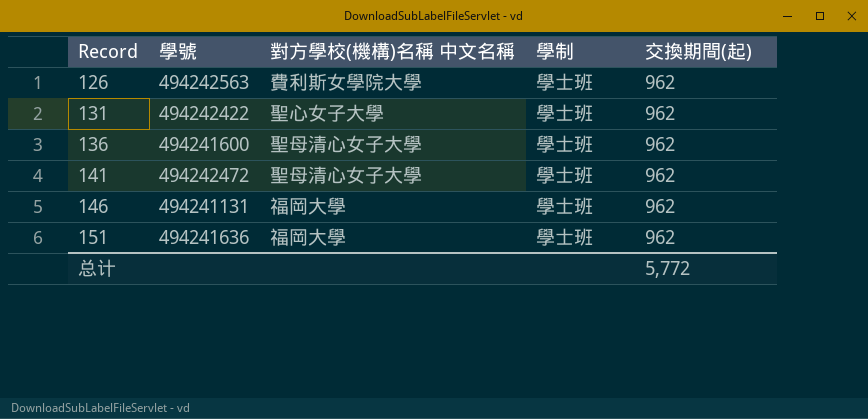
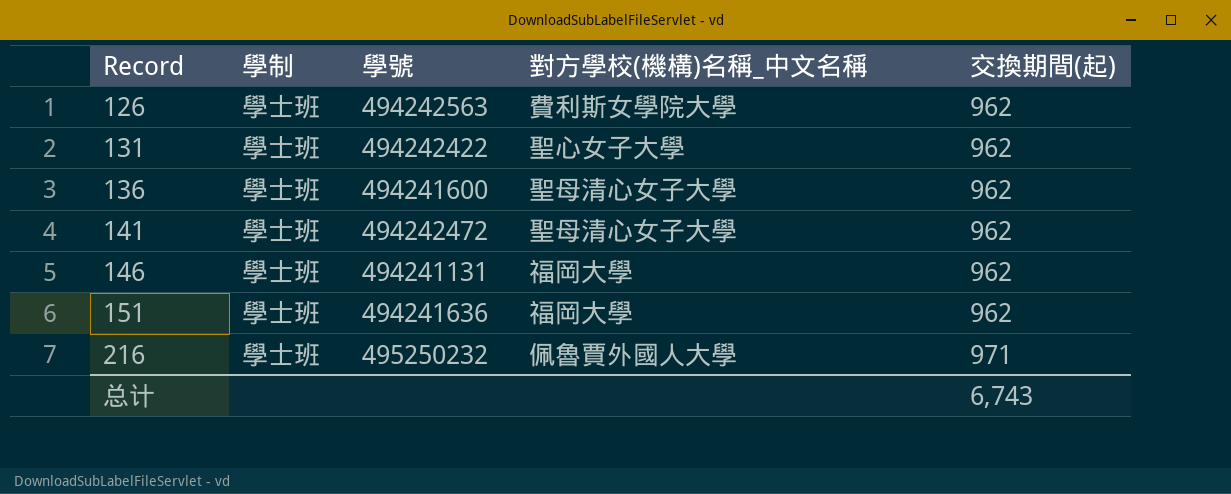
column 學制 | position: 4 -> 2
column name: 對方學校(機構)名稱 中文名稱 -> 對方學校(機構)名稱_中文名稱
row 216: none -> 學士班 | 495250232 | 佩魯賈外國人大學 | 971
总计 | 交換期間(起): 5,772 -> 6,743

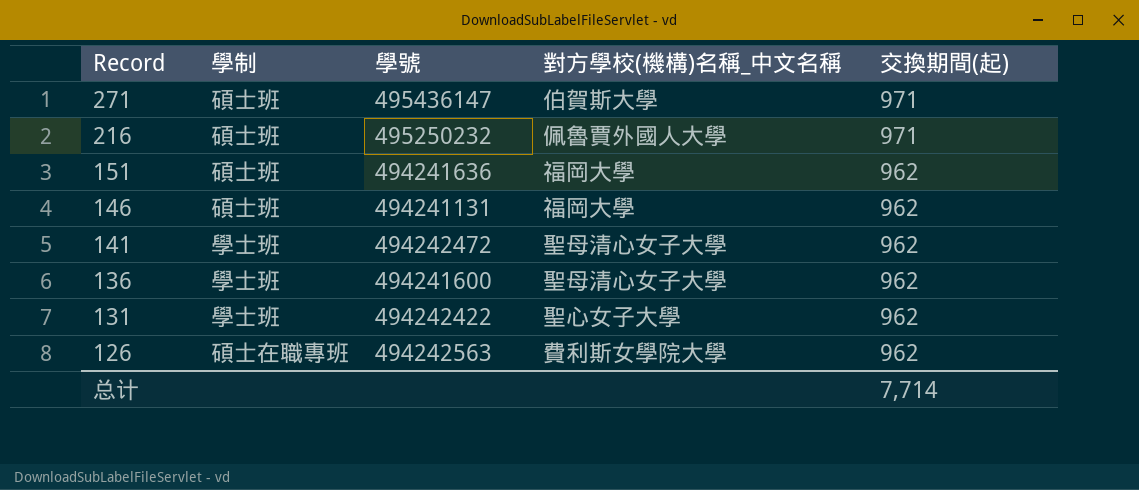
row order: Record ascending -> Record descending
row 271: none -> 碩士班 | 495436147 | 伯賀斯大學 | 971
216 | 學制: 學士班 -> 碩士班
151 | 學制: 學士班 -> 碩士班
146 | 學制: 學士班 -> 碩士班
126 | 學制: 學士班 -> 碩士在職專班
总计 | 交換期間(起): 6,743 -> 7,714

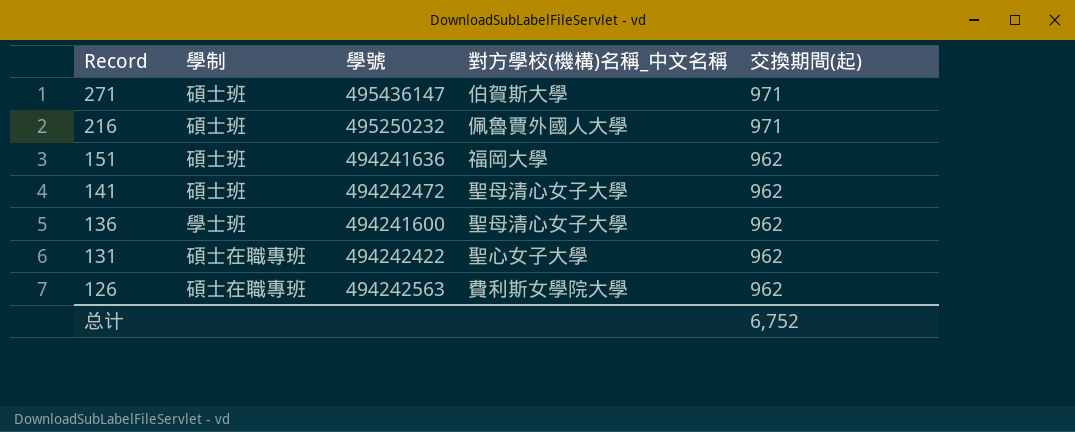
row 146: 碩士班 | 494241131 | 福岡大學 | 962 -> none
141 | 學制: 學士班 -> 碩士班
131 | 學制: 學士班 -> 碩士在職專班
总计 | 交換期間(起): 7,714 -> 6,752

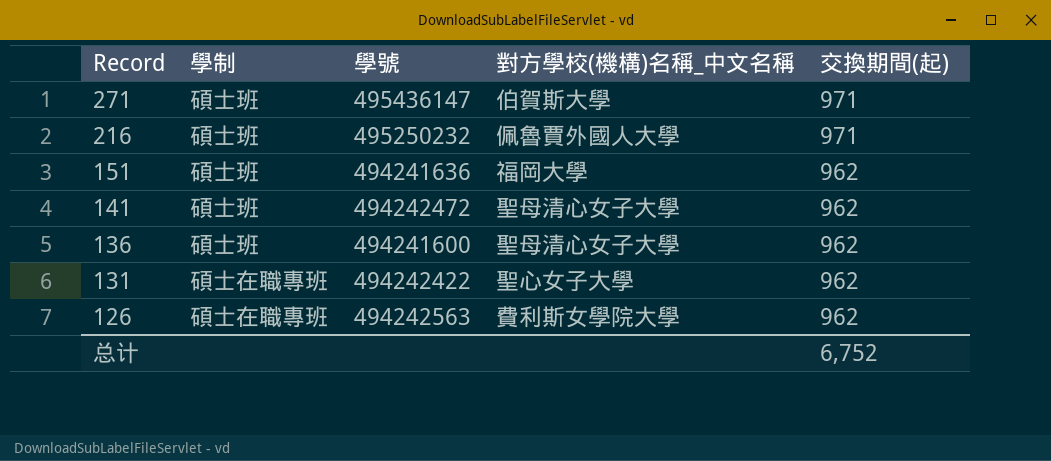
136 | 學制: 學士班 -> 碩士班

